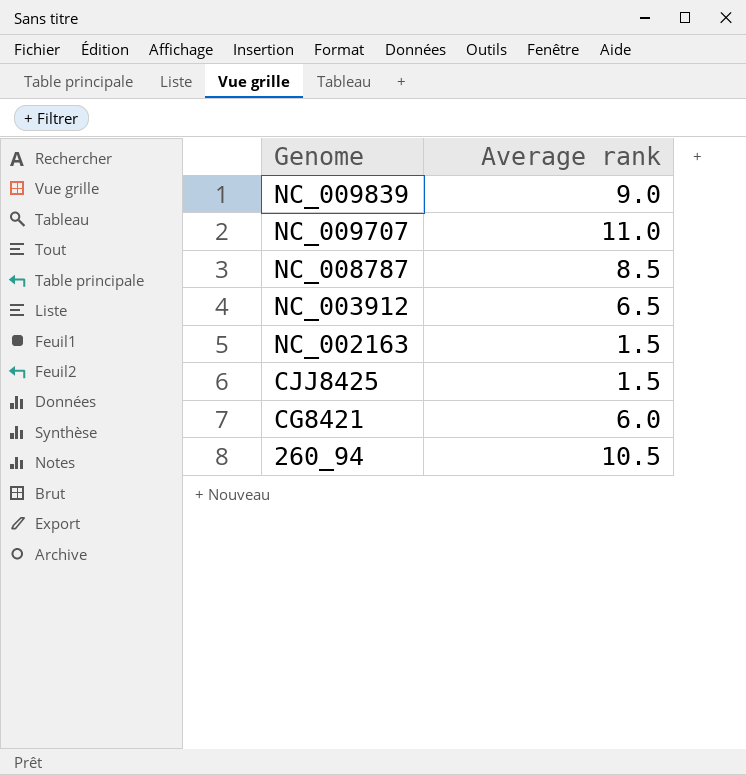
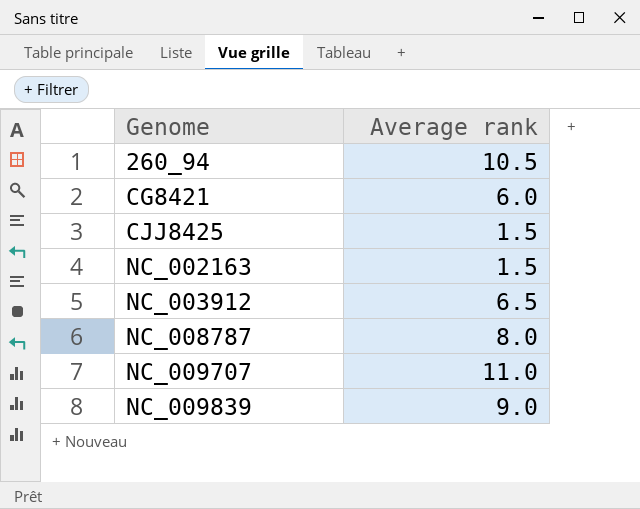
row order: Genome descending -> Genome ascending
NC_008787 | Average rank: 8.5 -> 8.0

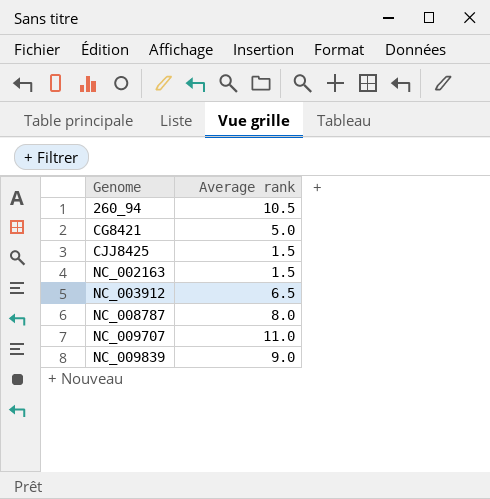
CG8421 | Average rank: 6.0 -> 5.0

